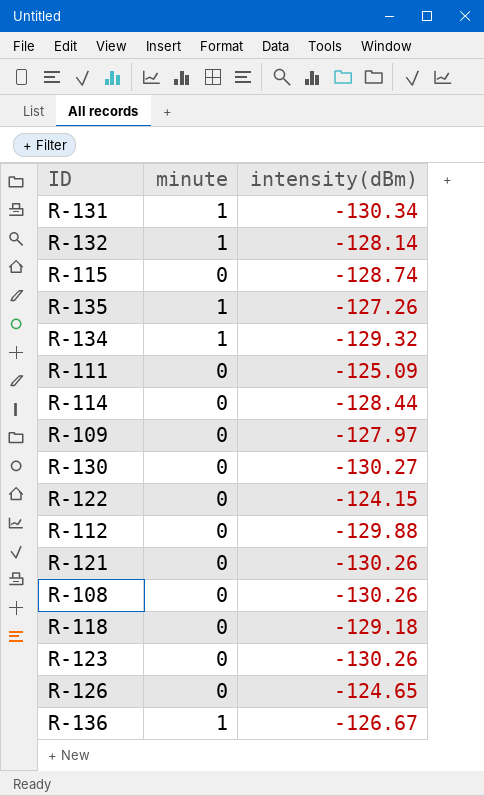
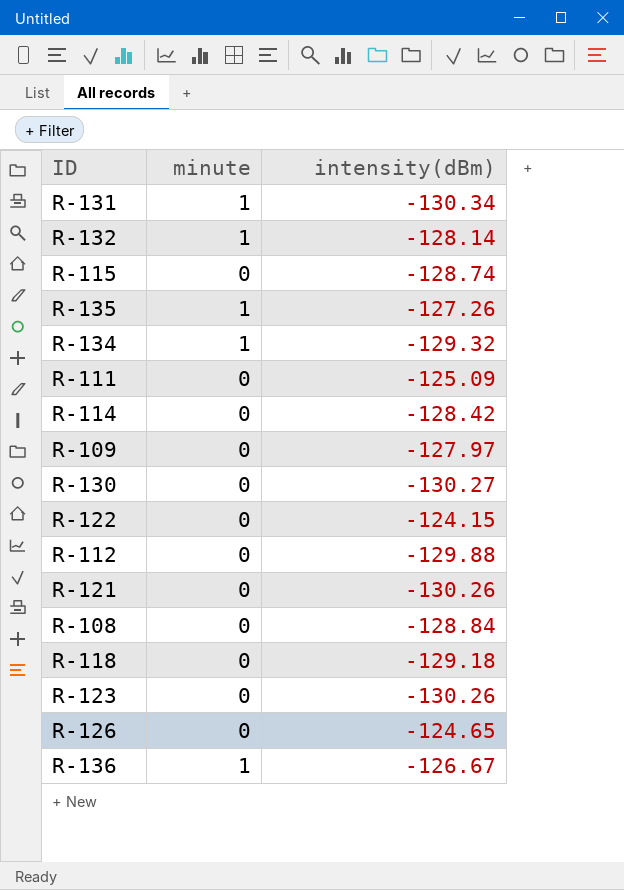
R-114 | intensity(dBm): -128.44 -> -128.42
R-108 | intensity(dBm): -130.26 -> -128.84

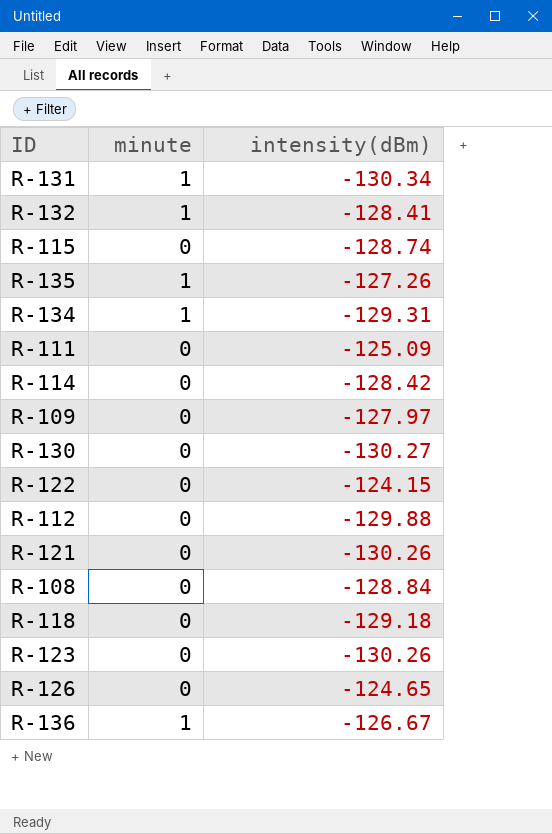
R-132 | intensity(dBm): -128.14 -> -128.41
R-134 | intensity(dBm): -129.32 -> -129.31

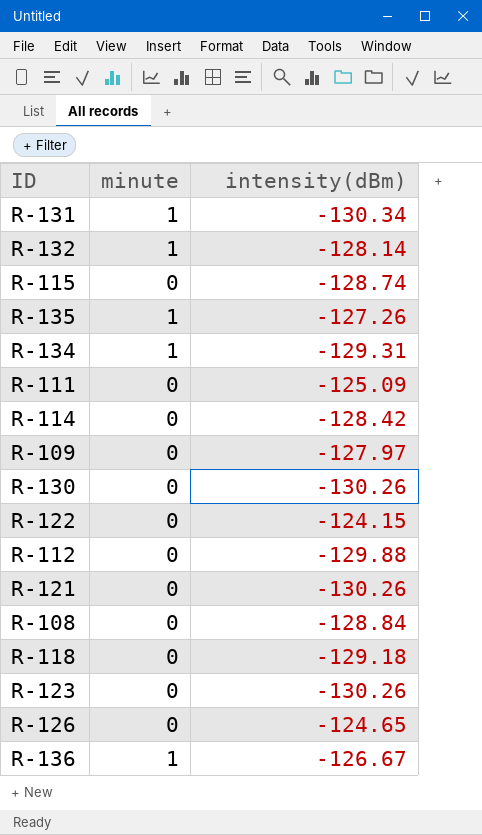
R-132 | intensity(dBm): -128.41 -> -128.14
R-130 | intensity(dBm): -130.27 -> -130.26

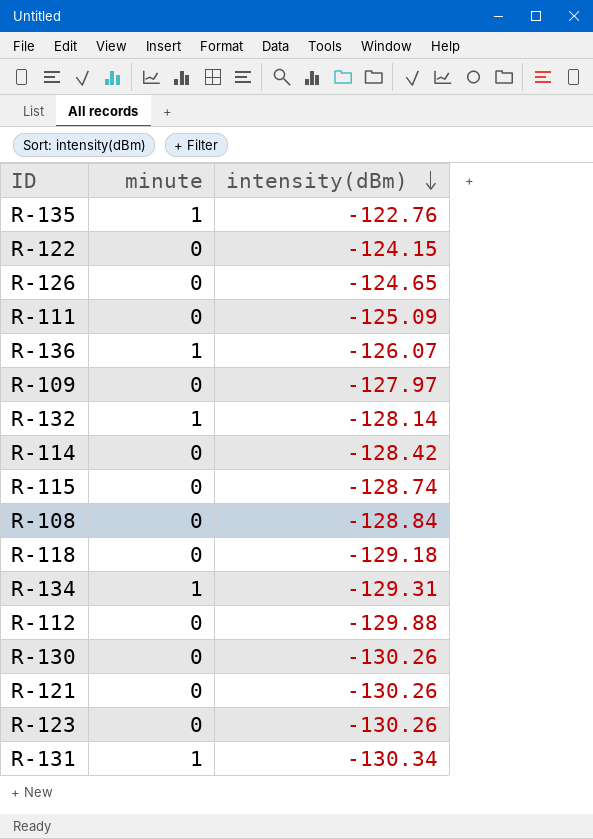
row order: none -> intensity(dBm) descending
R-135 | intensity(dBm): -127.26 -> -122.76
R-136 | intensity(dBm): -126.67 -> -126.07

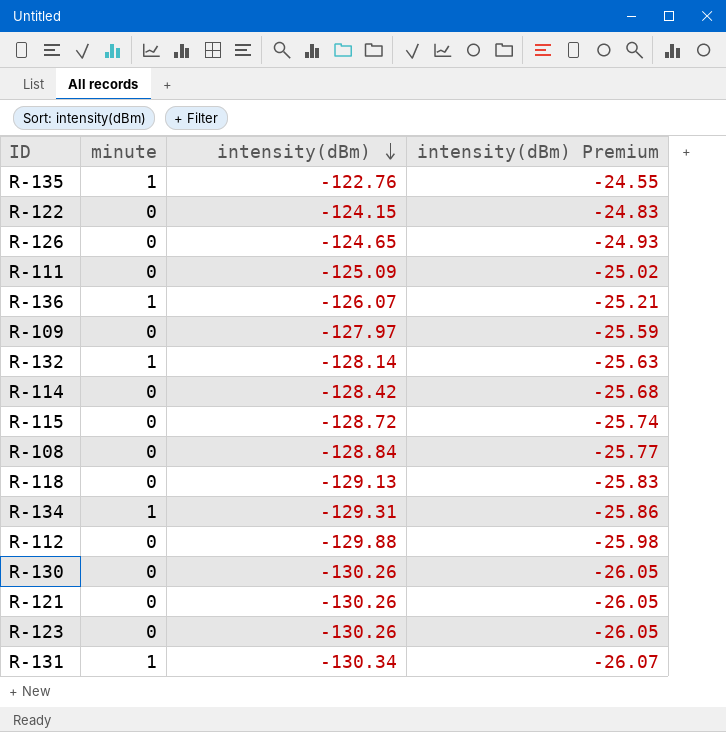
column intensity(dBm) Premium | formula: none -> [intensity(dBm)] * 0.2
R-115 | intensity(dBm): -128.74 -> -128.72
R-118 | intensity(dBm): -129.18 -> -129.13

